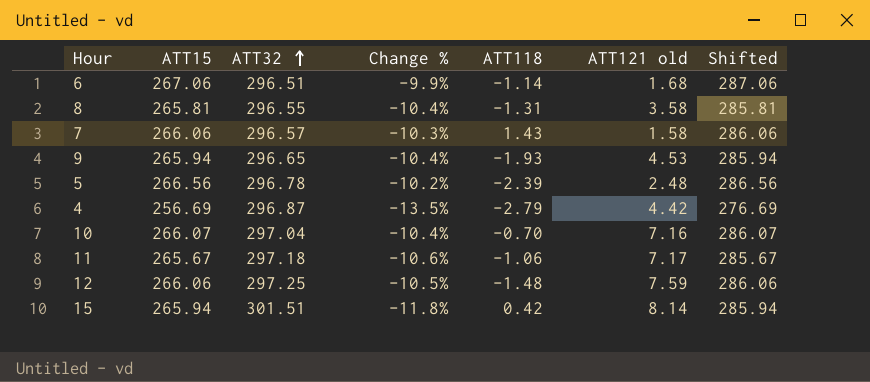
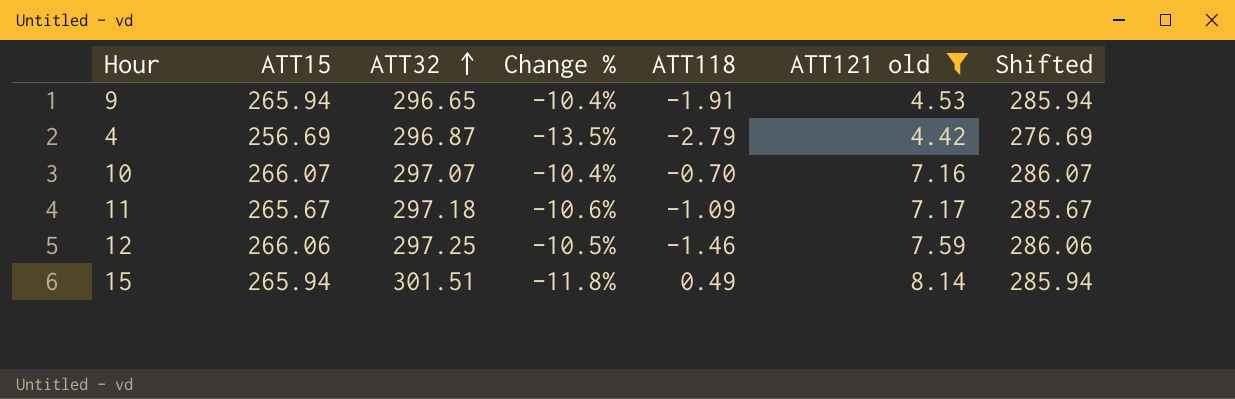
filter: none -> ATT121 old >= 4.42
9 | ATT118: -1.93 -> -1.91
10 | ATT32: 297.04 -> 297.07
11 | ATT118: -1.06 -> -1.09
12 | ATT118: -1.48 -> -1.46
15 | ATT118: 0.42 -> 0.49

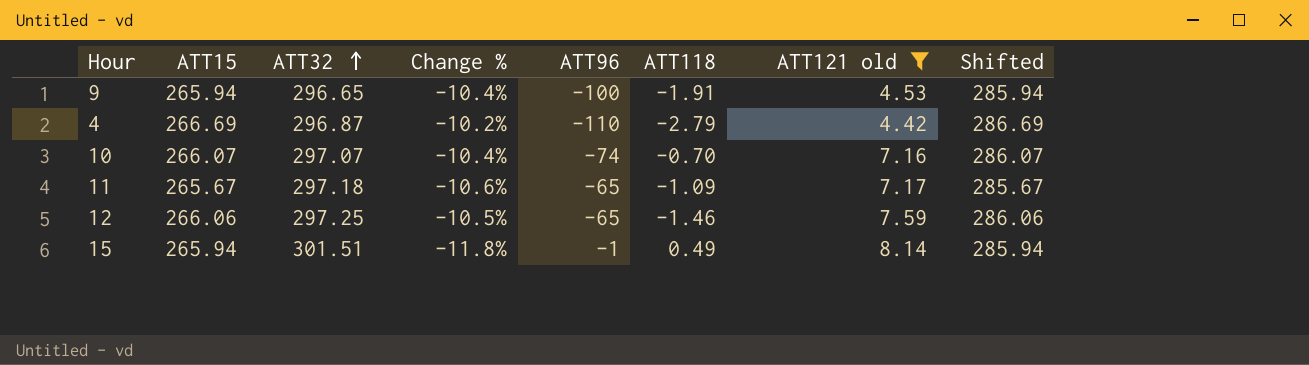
column ATT96 | position: none -> 5
4 | ATT15: 256.69 -> 266.69
4 | Change %: -13.5% -> -10.2%
4 | Shifted: 276.69 -> 286.69

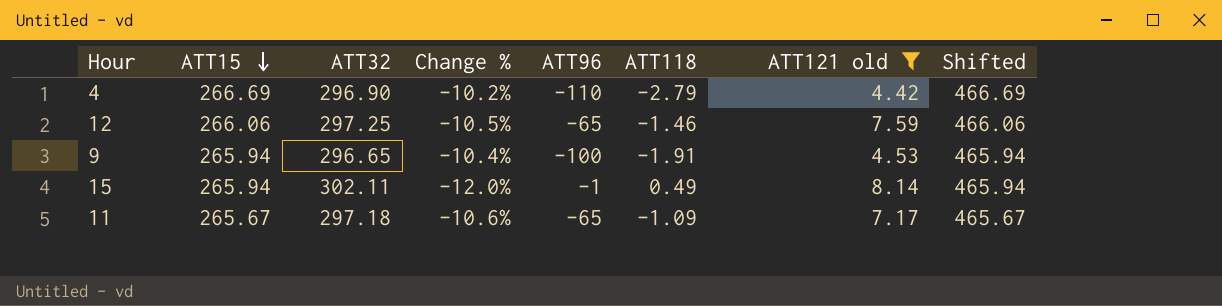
row order: ATT32 ascending -> ATT15 descending
column Shifted | formula: [ATT15] + 20 -> [ATT15] + 200
row 10: 266.07 | 297.07 | -10.4% | -74 | -0.70 | 7.16 | 286.07 -> none
4 | ATT32: 296.87 -> 296.90
15 | ATT32: 301.51 -> 302.11
15 | Change %: -11.8% -> -12.0%

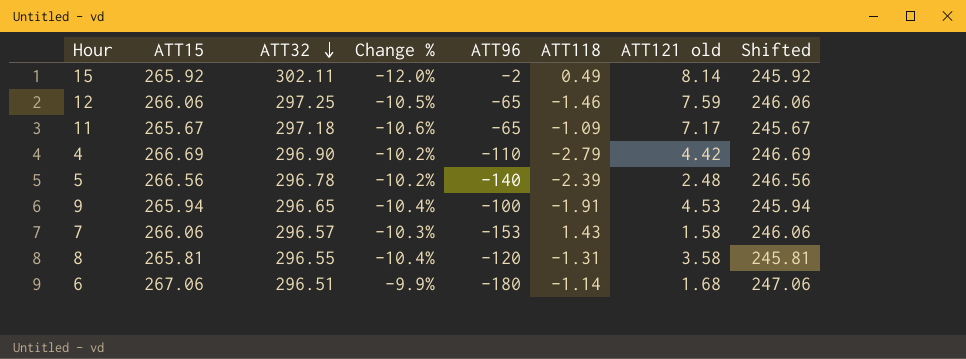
filter: ATT121 old >= 4.42 -> none
row order: ATT15 descending -> ATT32 descending
column Shifted | formula: [ATT15] + 200 -> [ATT15] - 20
15 | ATT15: 265.94 -> 265.92
15 | ATT96: -1 -> -2

